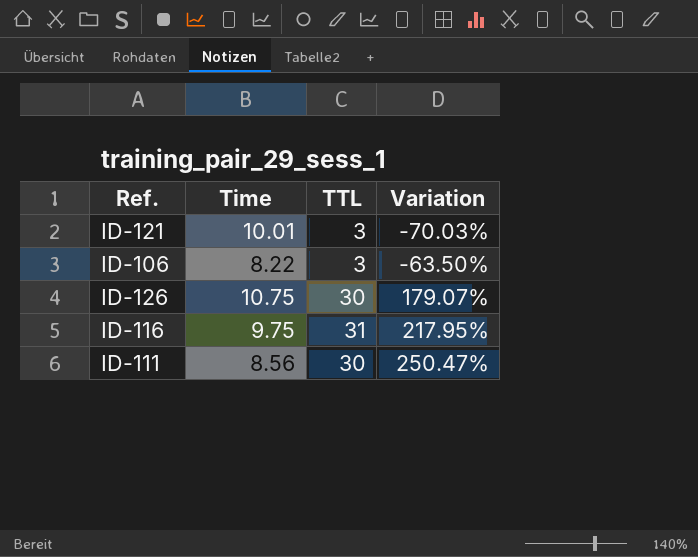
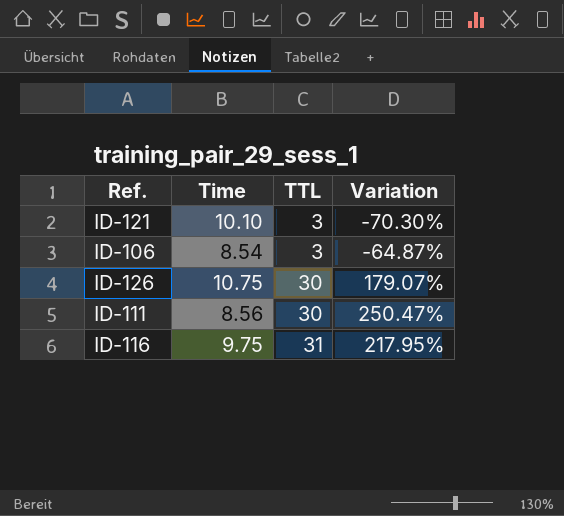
row order: Variation ascending -> TTL ascending
ID-121 | Time: 10.01 -> 10.10
ID-121 | Variation: -70.03% -> -70.30%
ID-106 | Time: 8.22 -> 8.54
ID-106 | Variation: -63.50% -> -64.87%

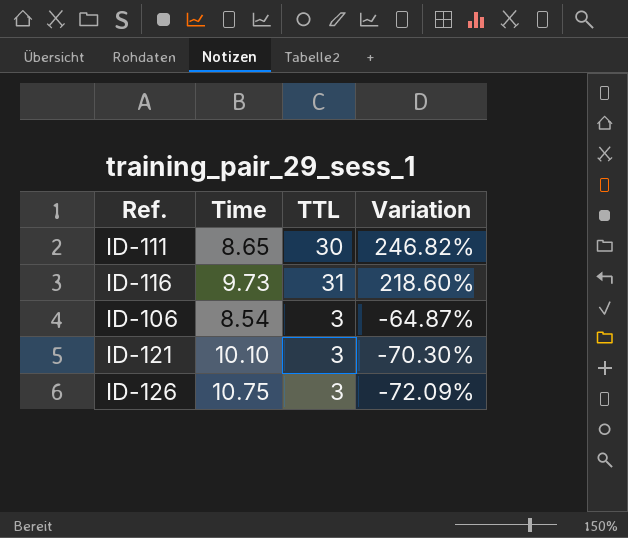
row order: TTL ascending -> Variation descending
ID-111 | Time: 8.56 -> 8.65
ID-111 | Variation: 250.47% -> 246.82%
ID-116 | Time: 9.75 -> 9.73
ID-116 | Variation: 217.95% -> 218.60%
ID-126 | TTL: 30 -> 3
ID-126 | Variation: 179.07% -> -72.09%

